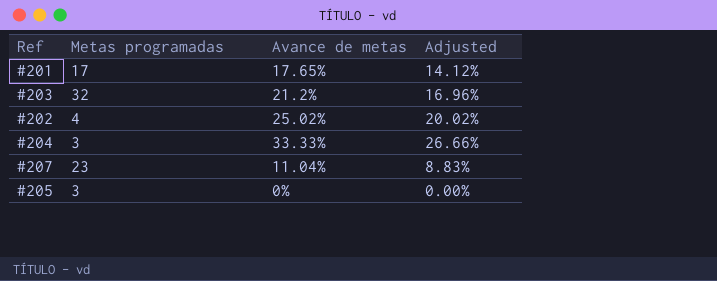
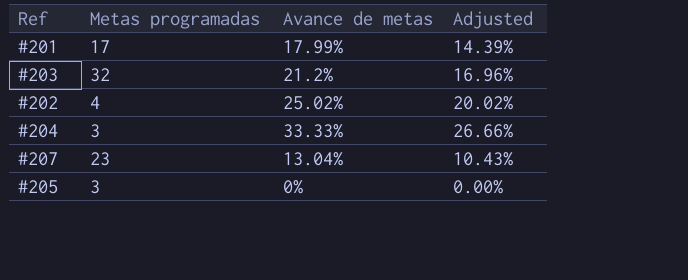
#201 | Avance de metas: 17.65% -> 17.99%
#201 | Adjusted: 14.12% -> 14.39%
#207 | Avance de metas: 11.04% -> 13.04%
#207 | Adjusted: 8.83% -> 10.43%

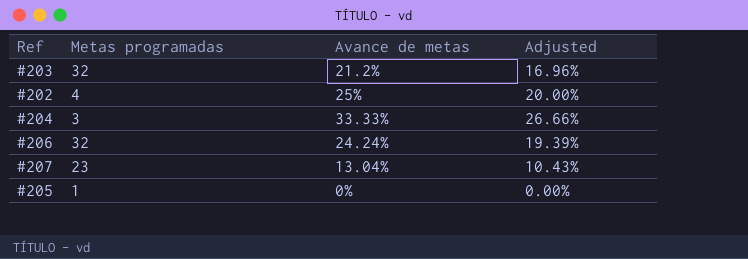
row #201: 17 | 17.99% | 14.39% -> none
#202 | Avance de metas: 25.02% -> 25%
#202 | Adjusted: 20.02% -> 20.00%
row #206: none -> 32 | 24.24% | 19.39%
#205 | Metas programadas: 3 -> 1

